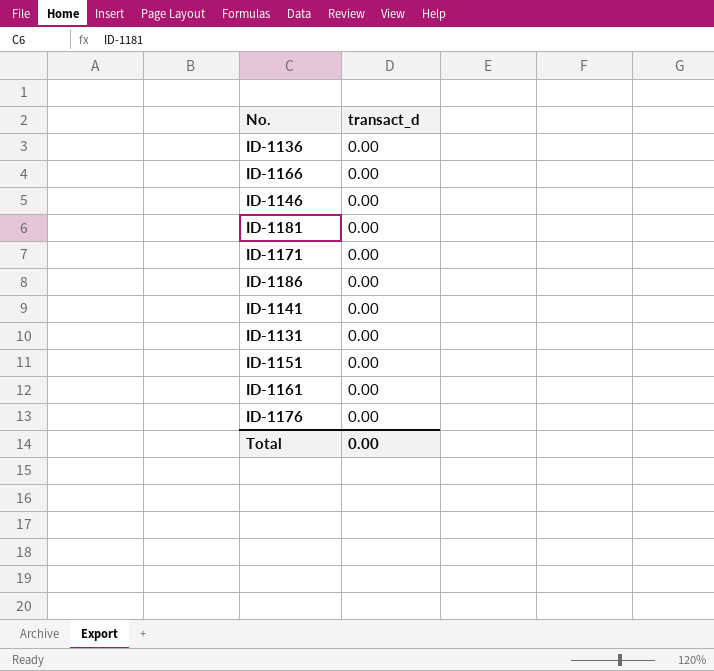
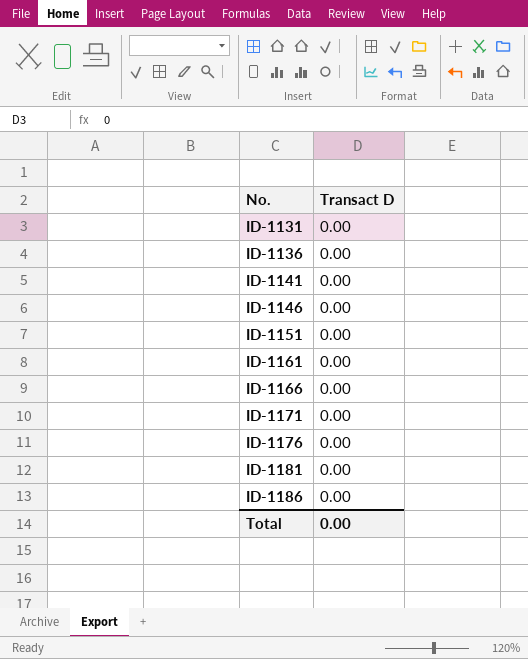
row order: none -> No. ascending
column name: transact_d -> Transact D

